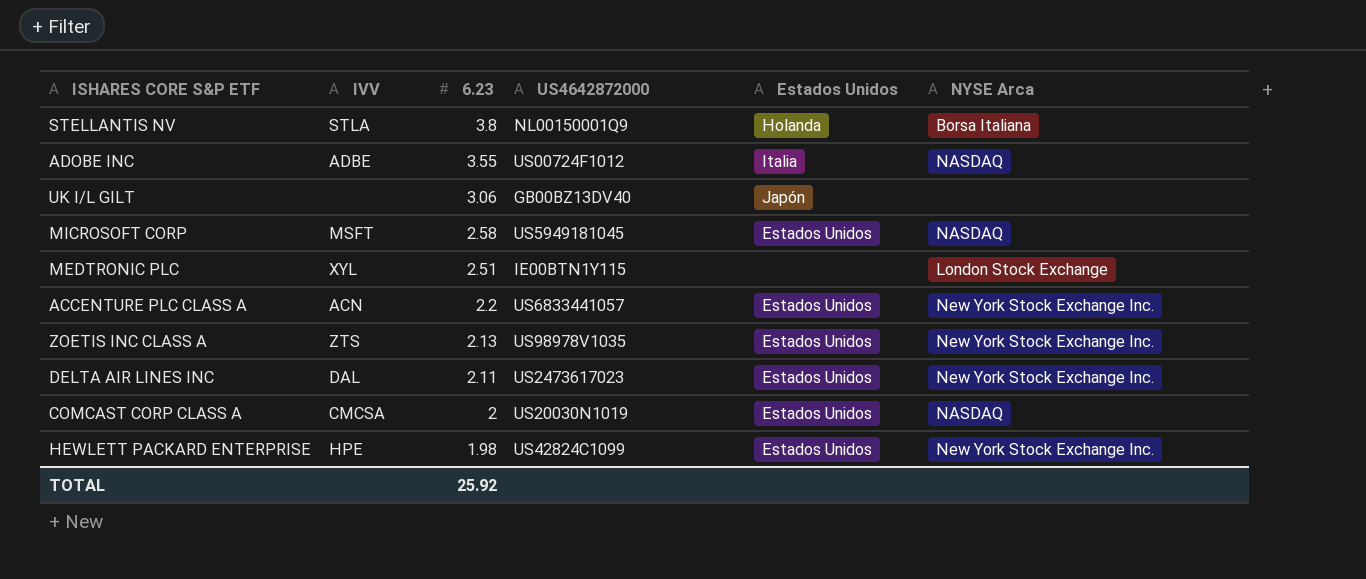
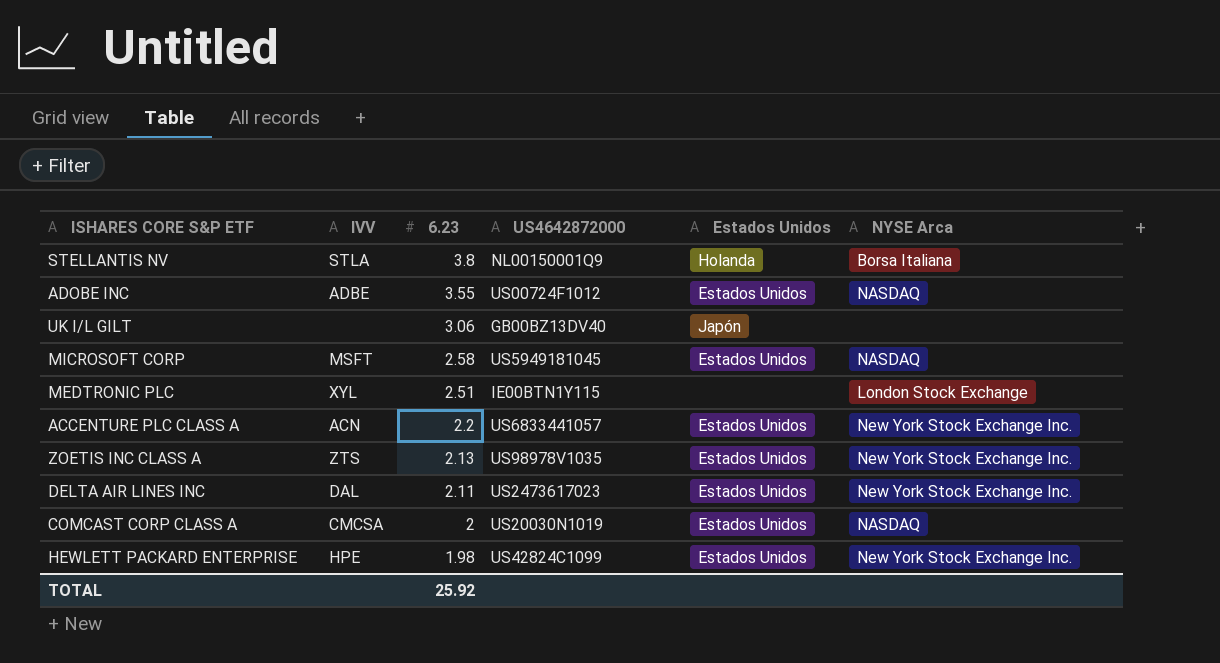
ADOBE INC | Estados Unidos: Italia -> Estados Unidos

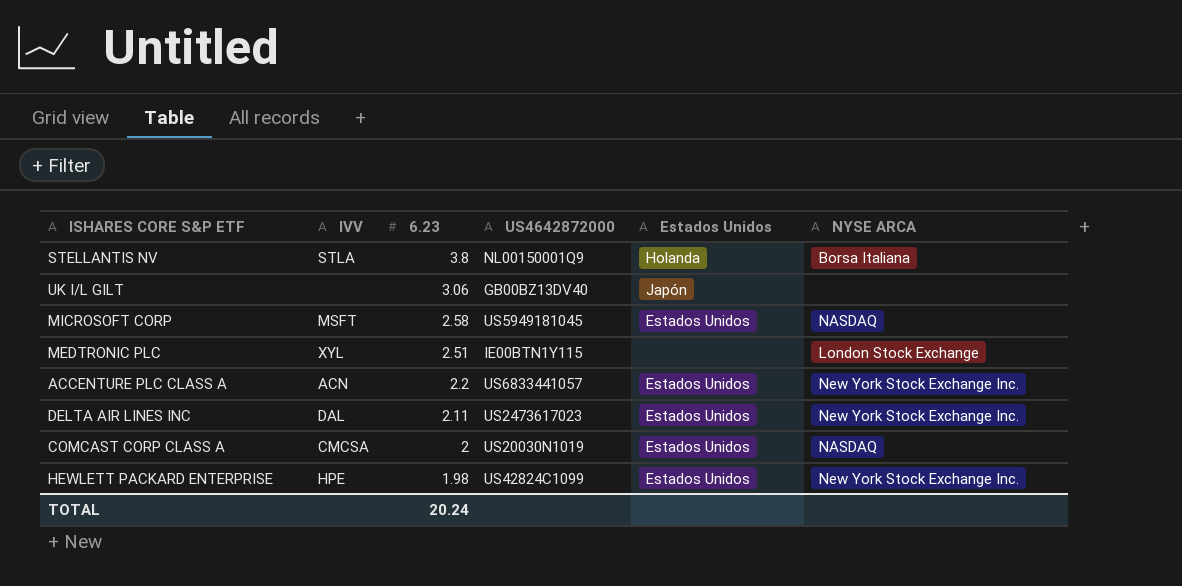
column name: NYSE Arca -> NYSE ARCA
row ADOBE INC: ADBE | 3.55 | US00724F1012 | Estados Unidos | NASDAQ -> none
row ZOETIS INC CLASS A: ZTS | 2.13 | US98978V1035 | Estados Unidos | New York Stock Exchange Inc. -> none
TOTAL | 6.23: 25.92 -> 20.24

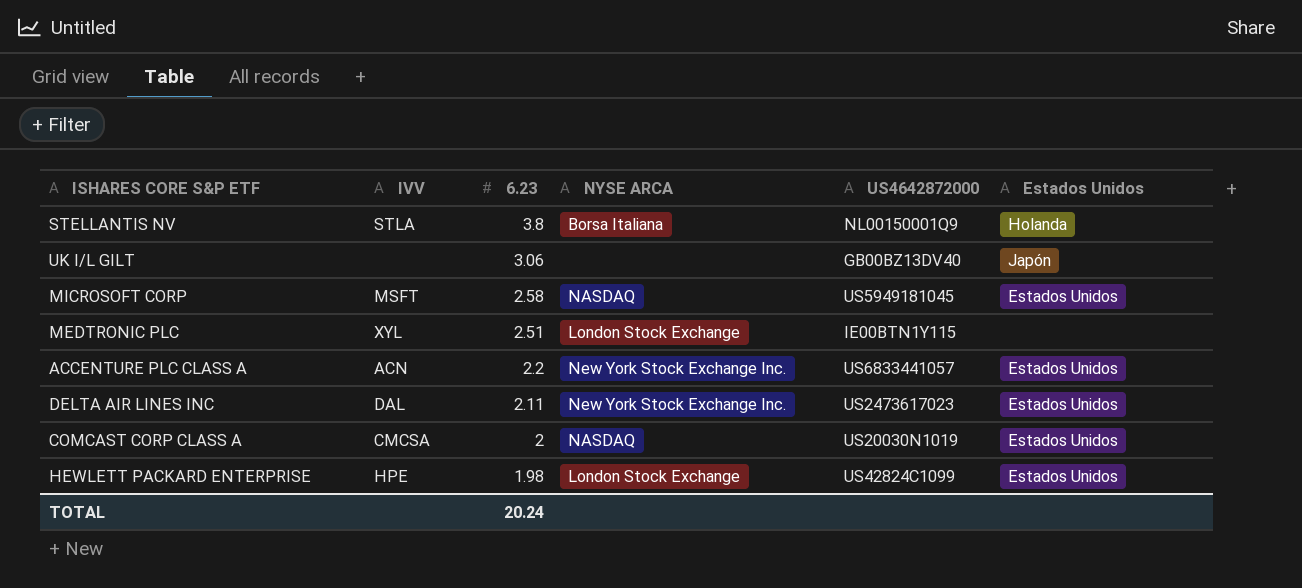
column NYSE ARCA | position: 6 -> 4
HEWLETT PACKARD ENTERPRISE | NYSE ARCA: New York Stock Exchange Inc. -> London Stock Exchange

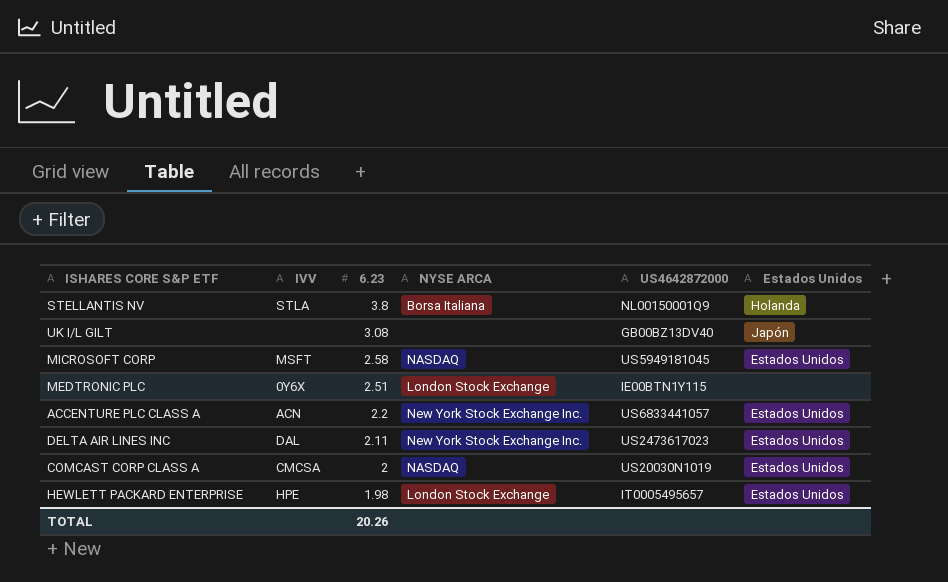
UK I/L GILT | 6.23: 3.06 -> 3.08
MEDTRONIC PLC | IVV: XYL -> 0Y6X
HEWLETT PACKARD ENTERPRISE | US4642872000: US42824C1099 -> IT0005495657
TOTAL | 6.23: 20.24 -> 20.26

